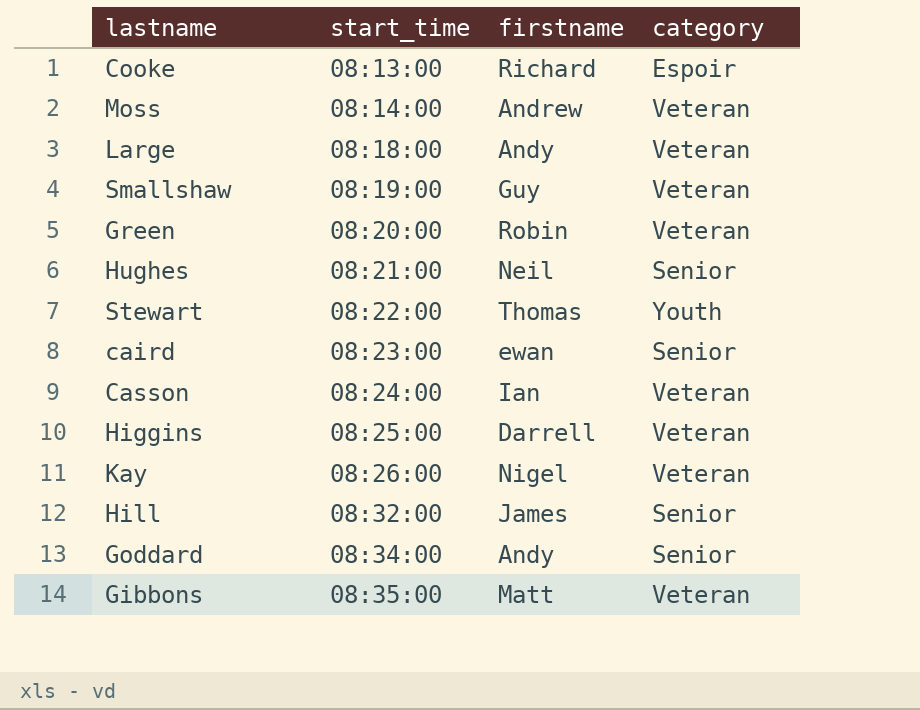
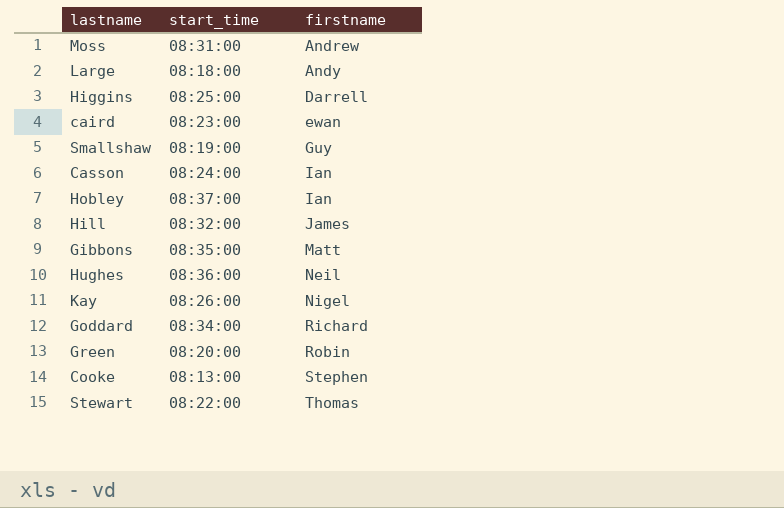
row order: start_time ascending -> firstname ascending
column category | position: 4 -> none
Moss | start_time: 08:14:00 -> 08:31:00
row Hobley: none -> 08:37:00 | Ian
Hughes | start_time: 08:21:00 -> 08:36:00
Goddard | firstname: Andy -> Richard
Cooke | firstname: Richard -> Stephen

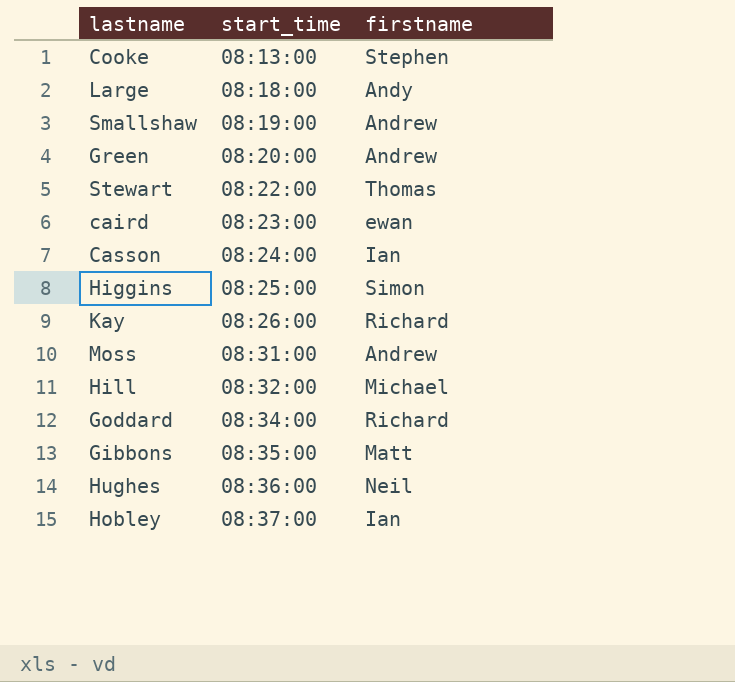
row order: firstname ascending -> start_time ascending
Smallshaw | firstname: Guy -> Andrew
Green | firstname: Robin -> Andrew
Higgins | firstname: Darrell -> Simon
Kay | firstname: Nigel -> Richard
Hill | firstname: James -> Michael

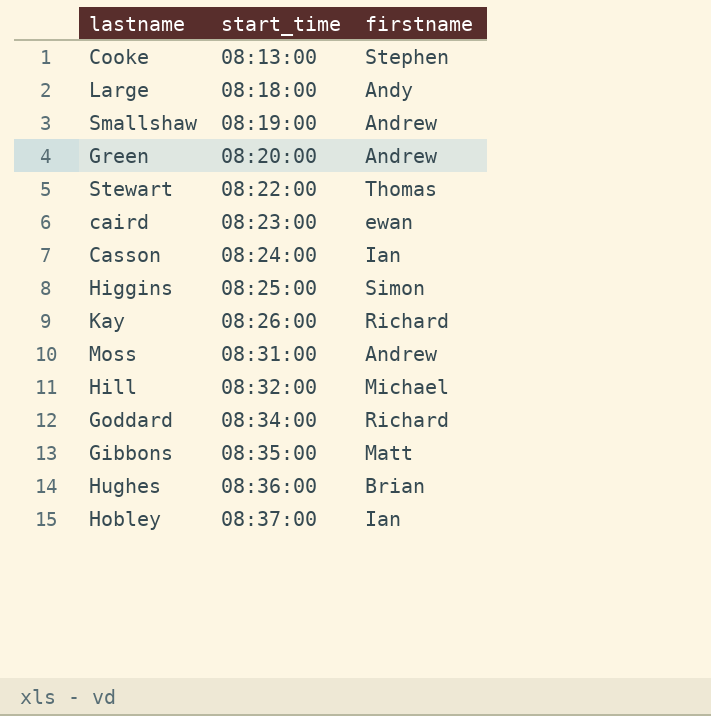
Hughes | firstname: Neil -> Brian

